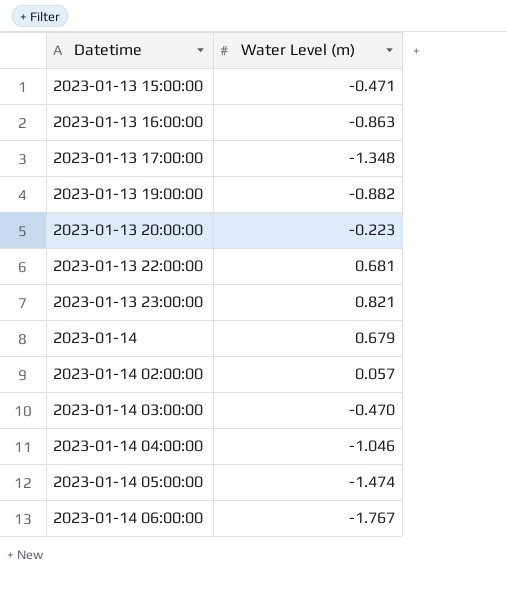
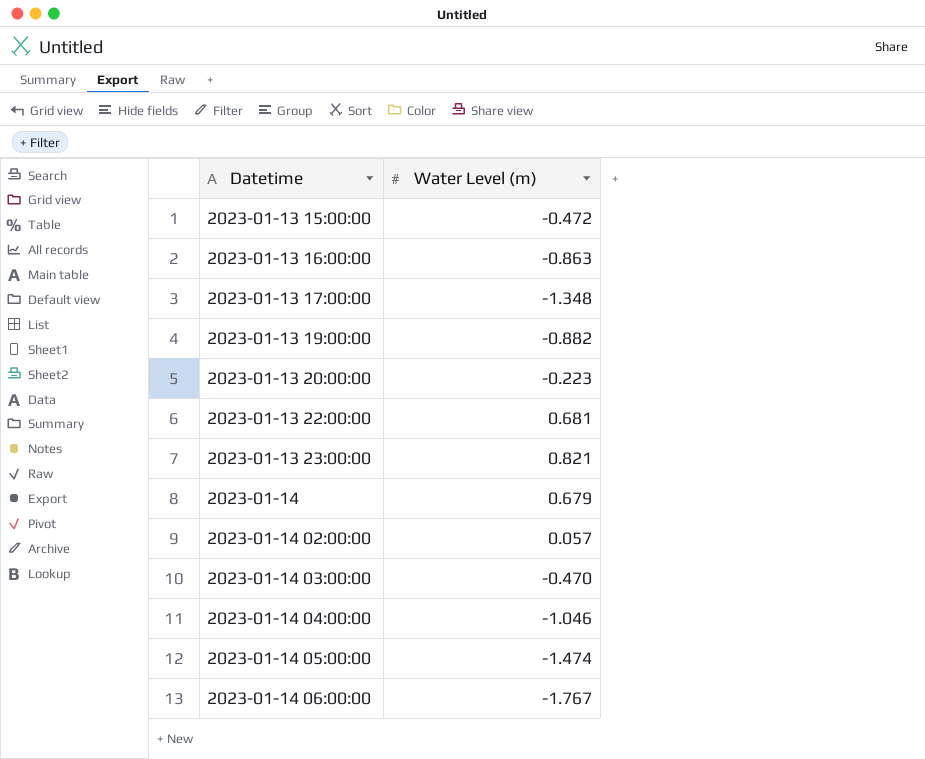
2023-01-13 15:00:00 | Water Level (m): -0.471 -> -0.472

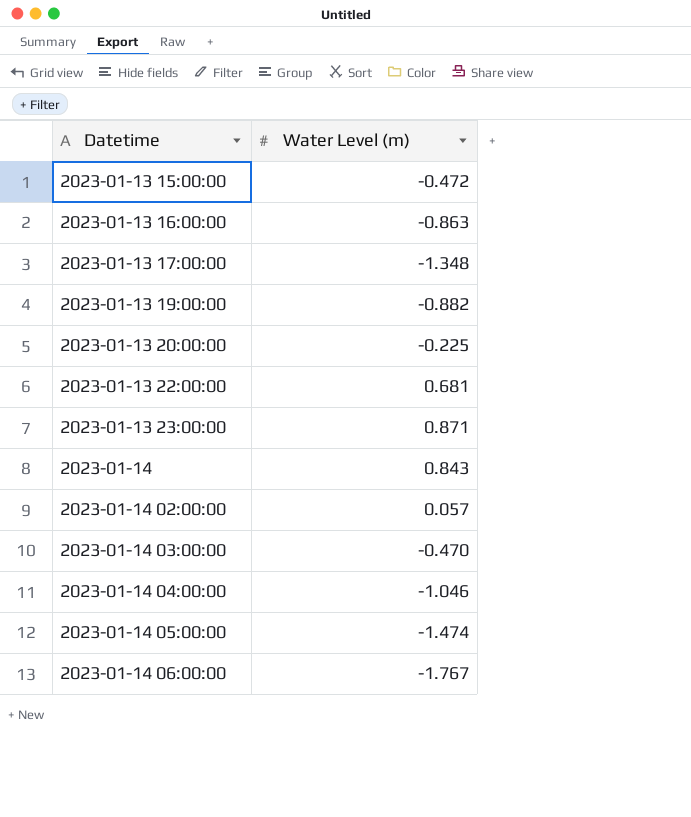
2023-01-13 20:00:00 | Water Level (m): -0.223 -> -0.225
2023-01-13 23:00:00 | Water Level (m): 0.821 -> 0.871
2023-01-14 | Water Level (m): 0.679 -> 0.843

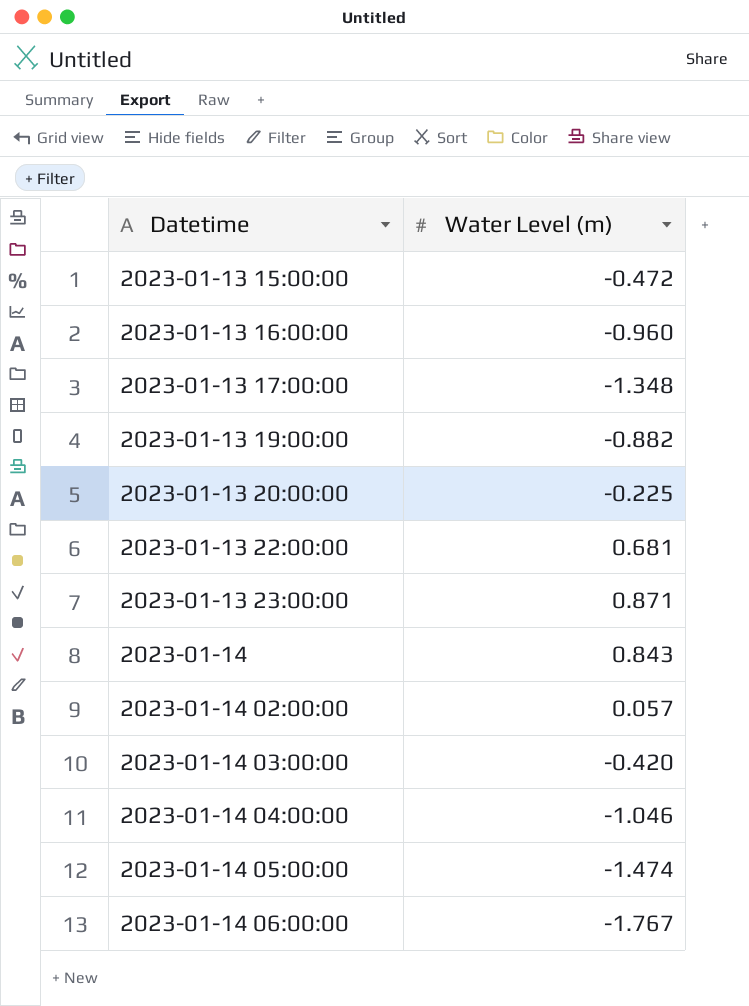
2023-01-13 16:00:00 | Water Level (m): -0.863 -> -0.960
2023-01-14 03:00:00 | Water Level (m): -0.470 -> -0.420

